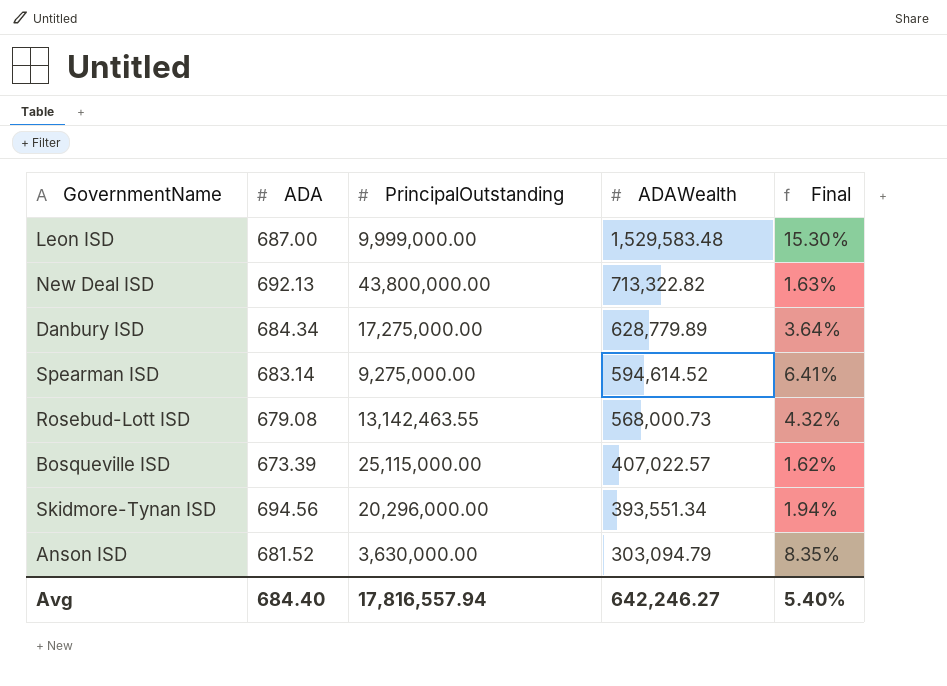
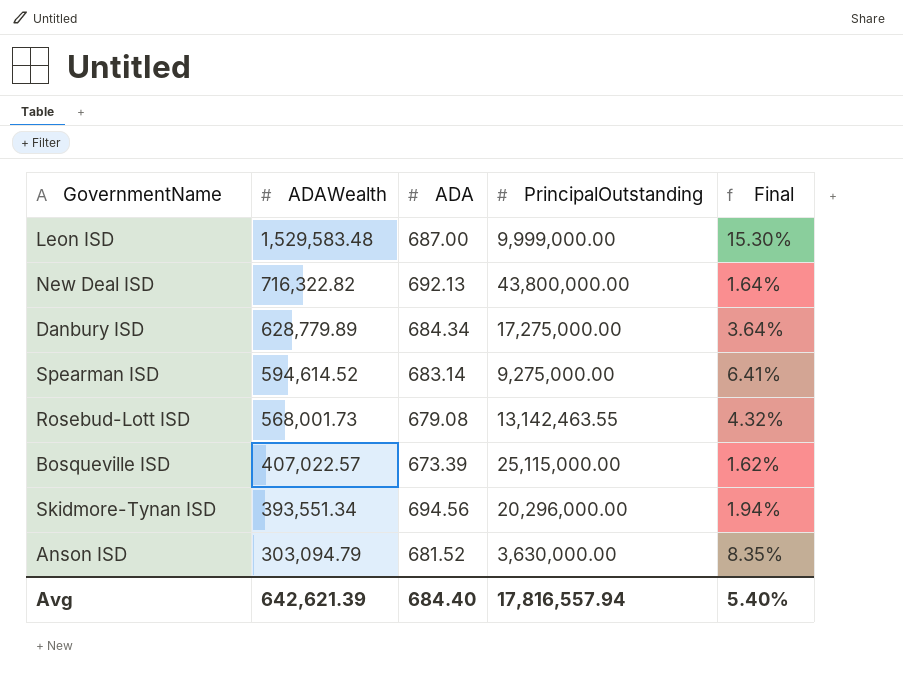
column ADAWealth | position: 4 -> 2
New Deal ISD | ADAWealth: 713,322.82 -> 716,322.82
New Deal ISD | Final: 1.63% -> 1.64%
Rosebud-Lott ISD | ADAWealth: 568,000.73 -> 568,001.73
Avg | ADAWealth: 642,246.27 -> 642,621.39

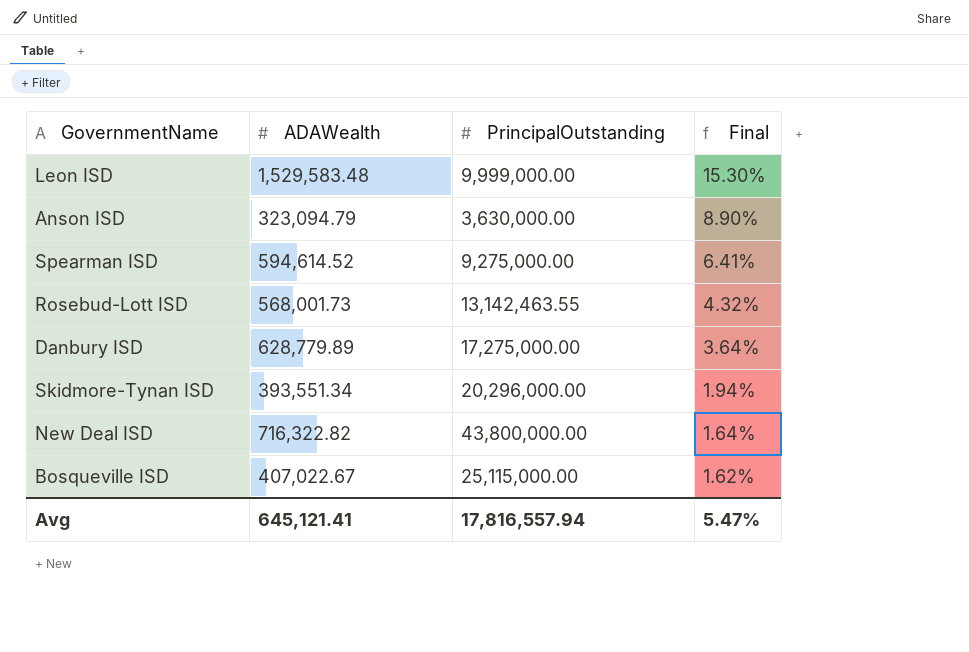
row order: ADAWealth descending -> Final descending
column ADA | position: 3 -> none
Anson ISD | ADAWealth: 303,094.79 -> 323,094.79
Anson ISD | Final: 8.35% -> 8.90%
Bosqueville ISD | ADAWealth: 407,022.57 -> 407,022.67
Avg | ADAWealth: 642,621.39 -> 645,121.41
Avg | Final: 5.40% -> 5.47%

